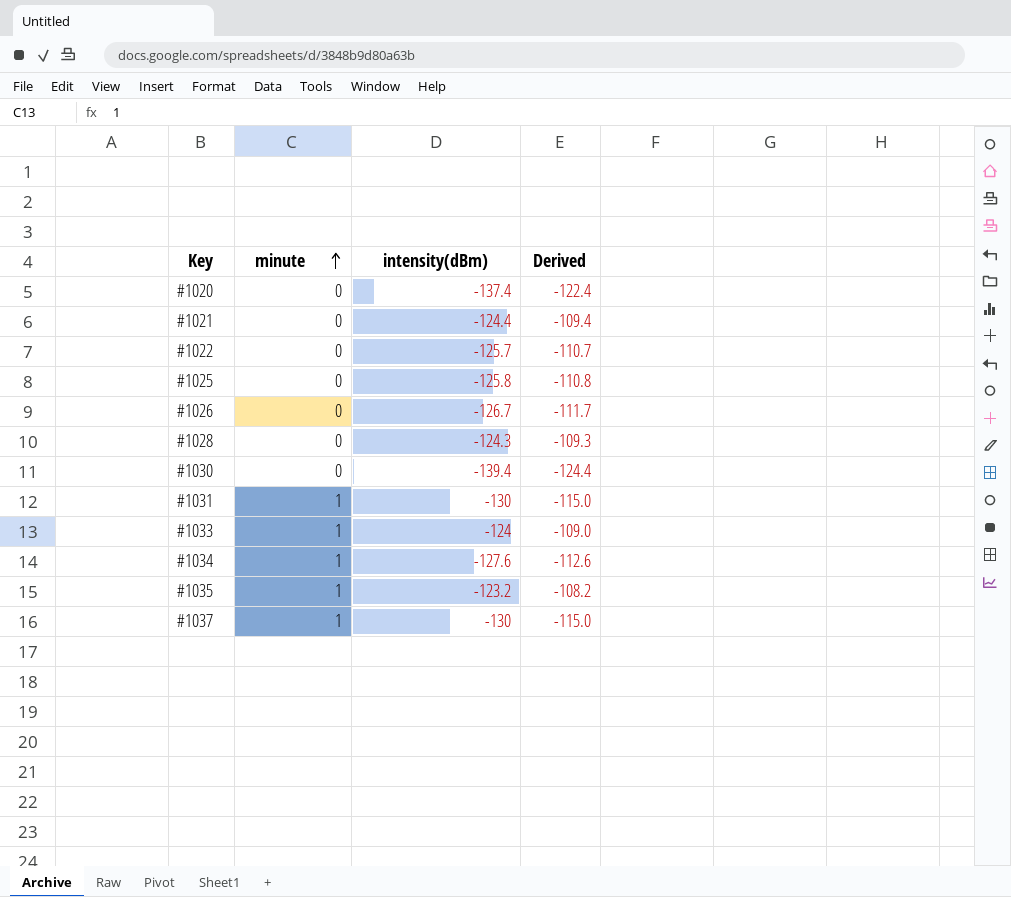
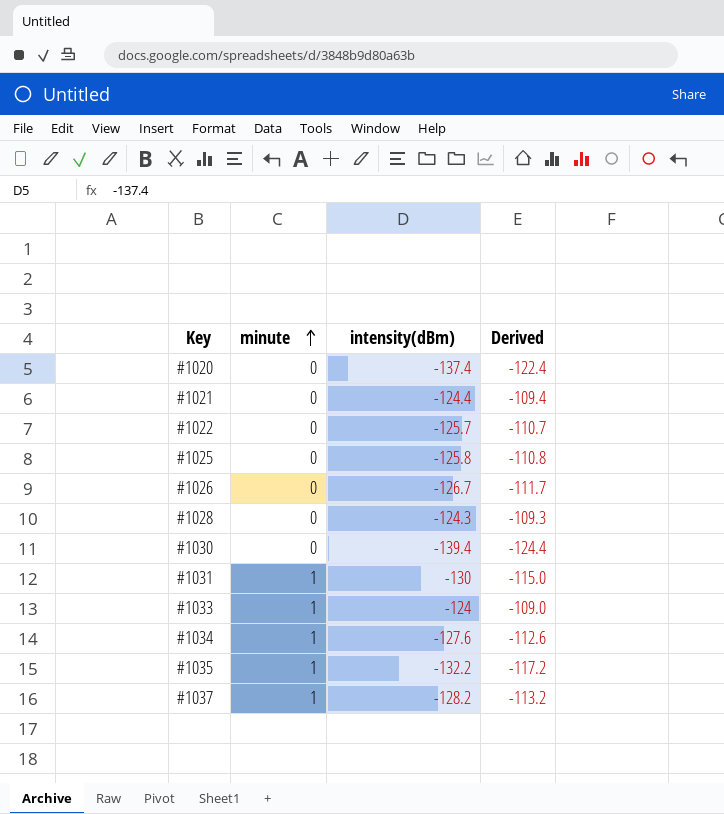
#1035 | intensity(dBm): -123.2 -> -132.2
#1035 | Derived: -108.2 -> -117.2
#1037 | intensity(dBm): -130 -> -128.2
#1037 | Derived: -115.0 -> -113.2

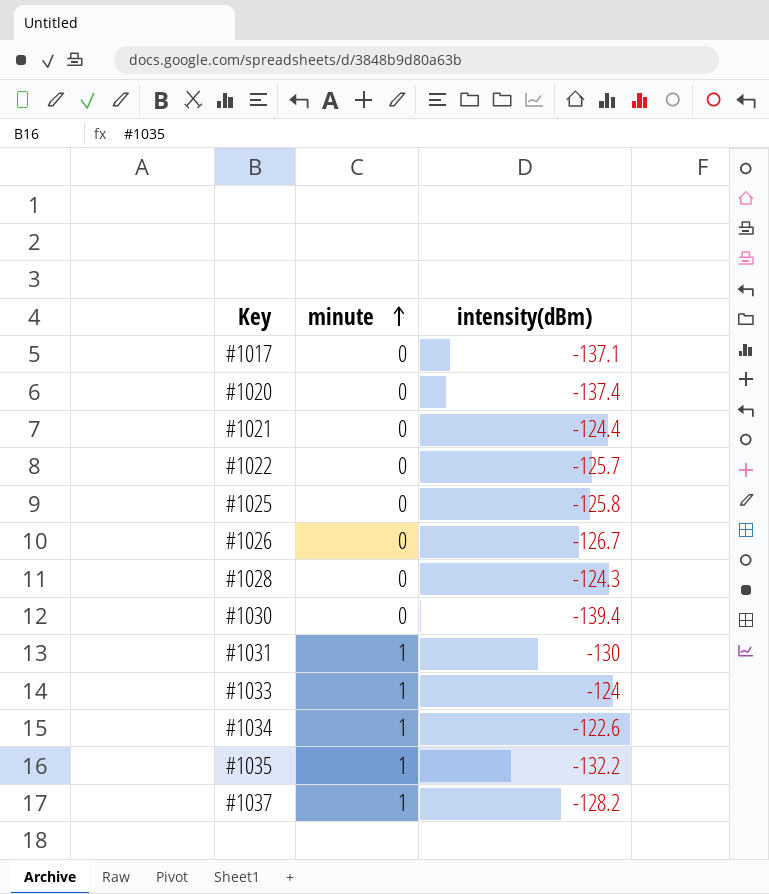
column Derived | formula: [intensity(dBm)] + 15 -> none
row #1017: none -> 0 | -137.1
#1034 | intensity(dBm): -127.6 -> -122.6

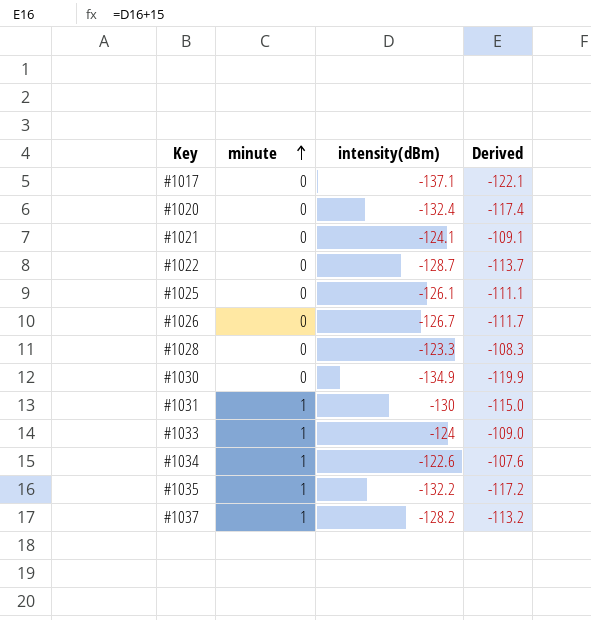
column Derived | formula: none -> [intensity(dBm)] + 15
#1020 | intensity(dBm): -137.4 -> -132.4
#1021 | intensity(dBm): -124.4 -> -124.1
#1022 | intensity(dBm): -125.7 -> -128.7
#1025 | intensity(dBm): -125.8 -> -126.1
#1028 | intensity(dBm): -124.3 -> -123.3
#1030 | intensity(dBm): -139.4 -> -134.9

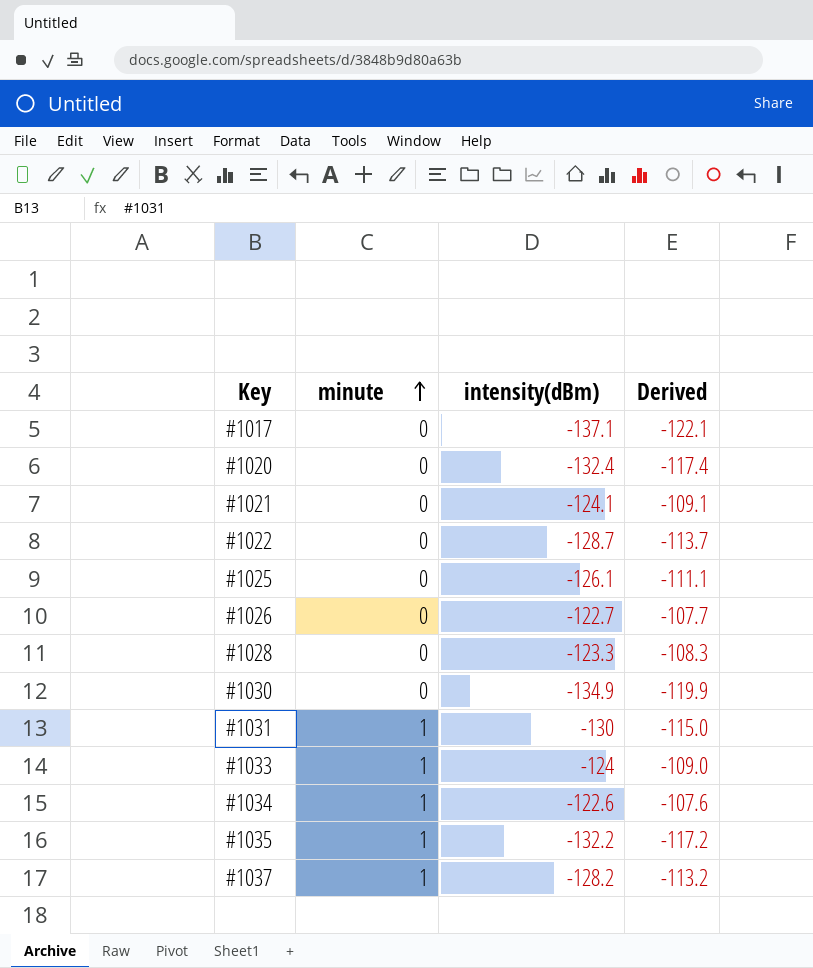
#1026 | intensity(dBm): -126.7 -> -122.7
#1026 | Derived: -111.7 -> -107.7

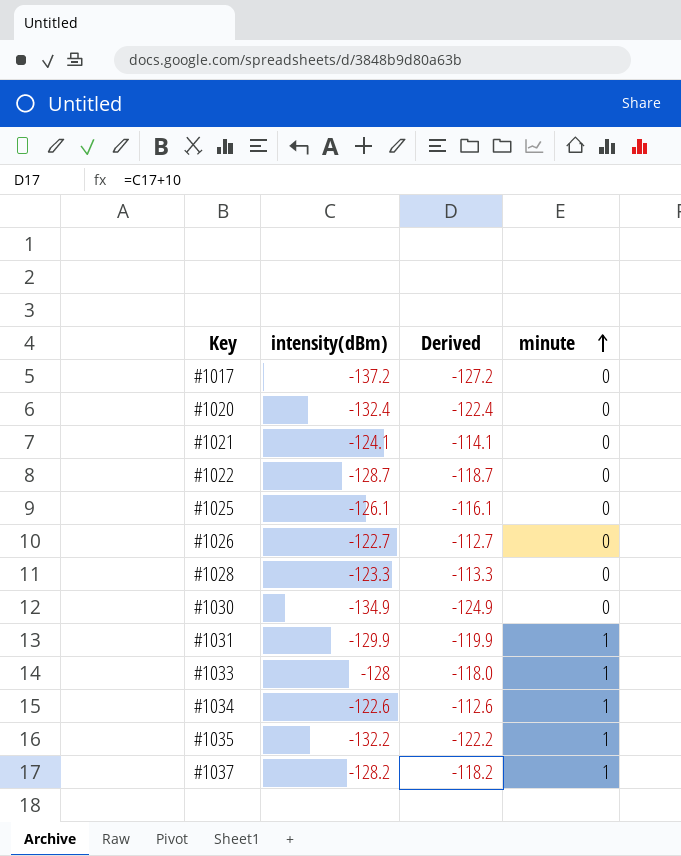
column Derived | formula: [intensity(dBm)] + 15 -> [intensity(dBm)] + 10
column minute | position: 2 -> 4
#1017 | intensity(dBm): -137.1 -> -137.2
#1031 | intensity(dBm): -130 -> -129.9
#1033 | intensity(dBm): -124 -> -128

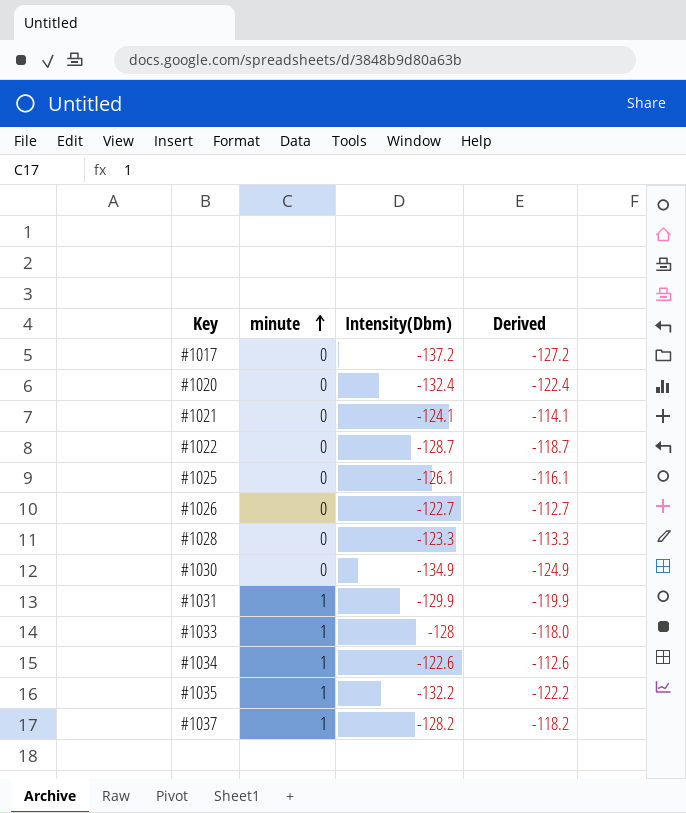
column minute | position: 4 -> 2
column name: intensity(dBm) -> Intensity(Dbm)

